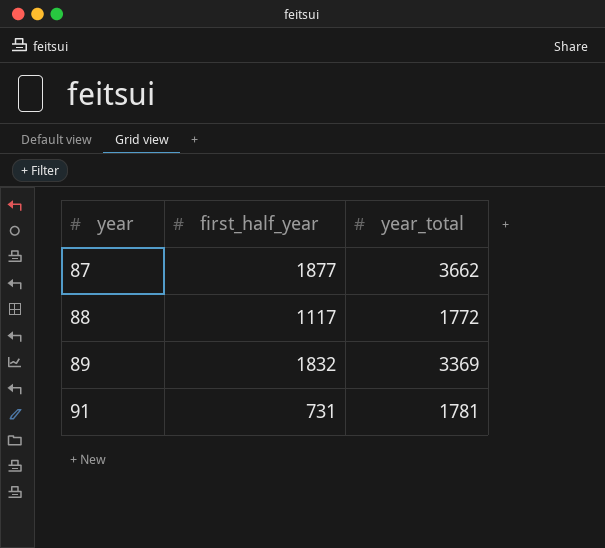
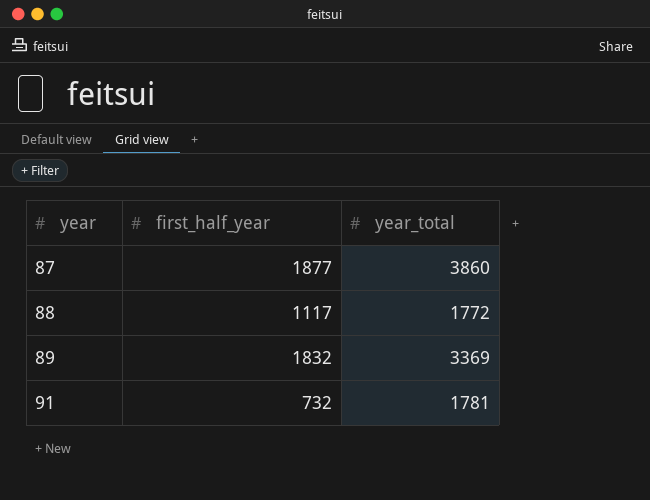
87 | year_total: 3662 -> 3860
91 | first_half_year: 731 -> 732

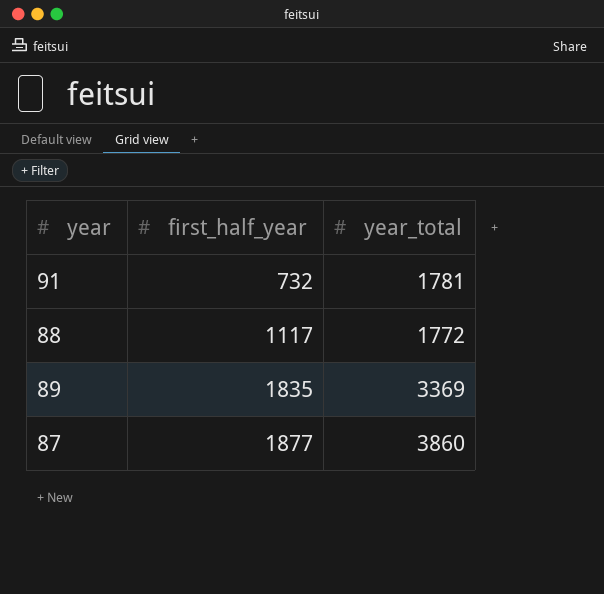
row order: year ascending -> first_half_year ascending
89 | first_half_year: 1832 -> 1835

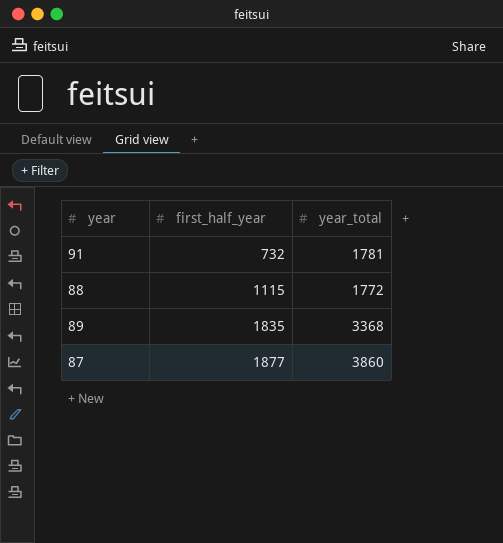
88 | first_half_year: 1117 -> 1115
89 | year_total: 3369 -> 3368

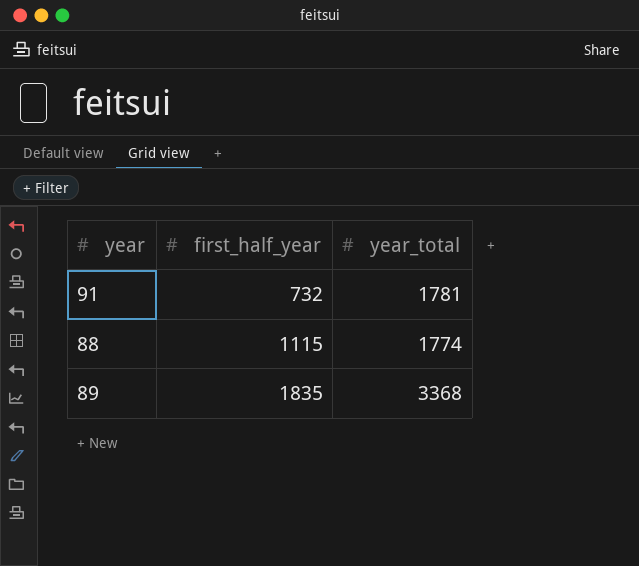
row 87: 1877 | 3860 -> none
88 | year_total: 1772 -> 1774

